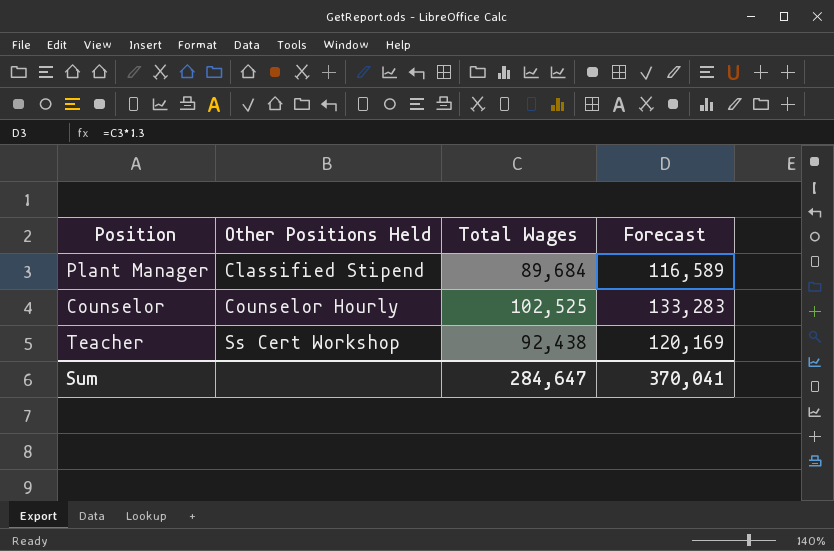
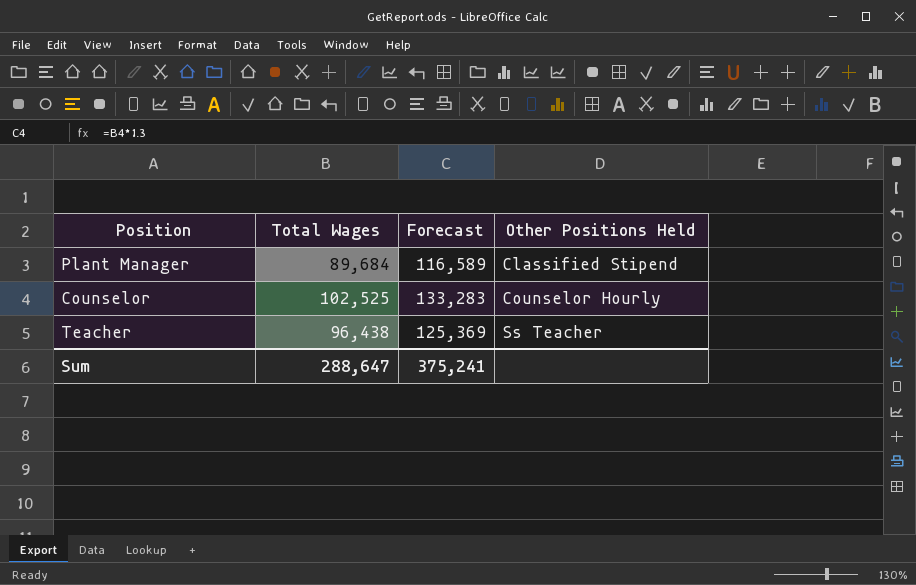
column Other Positions Held | position: 2 -> 4
Teacher | Total Wages: 92,438 -> 96,438
Teacher | Forecast: 120,169 -> 125,369
Teacher | Other Positions Held: Ss Cert Workshop -> Ss Teacher
Sum | Total Wages: 284,647 -> 288,647
Sum | Forecast: 370,041 -> 375,241

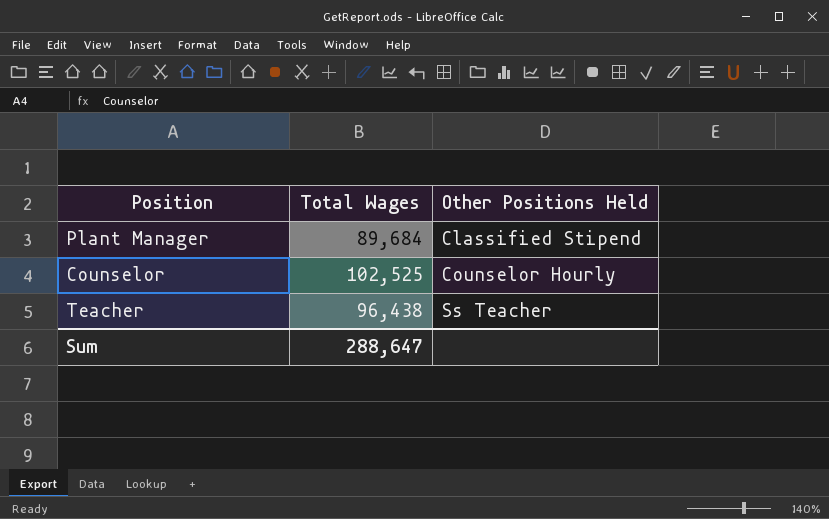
column Forecast | formula: [Total Wages] * 1.3 -> none

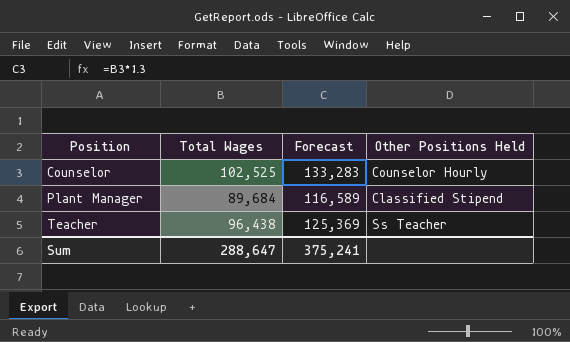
row order: Other Positions Held ascending -> Position ascending
column Forecast | formula: none -> [Total Wages] * 1.3

